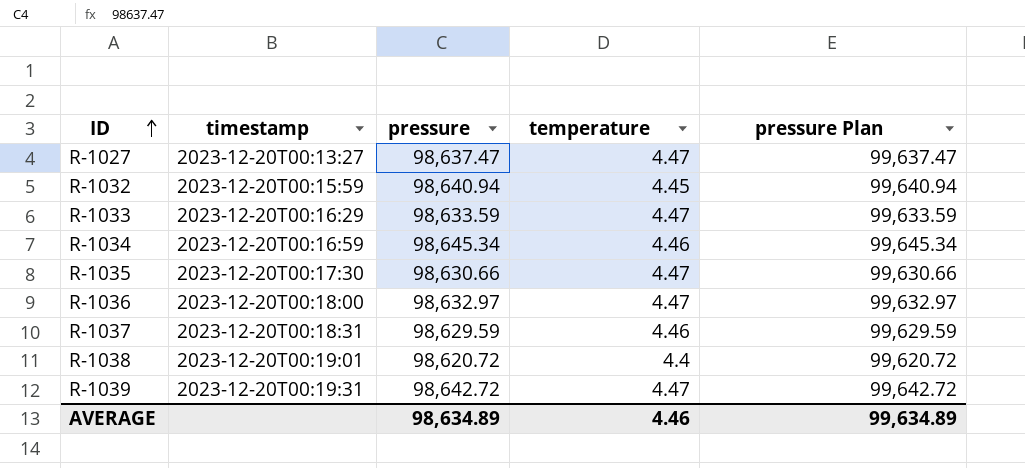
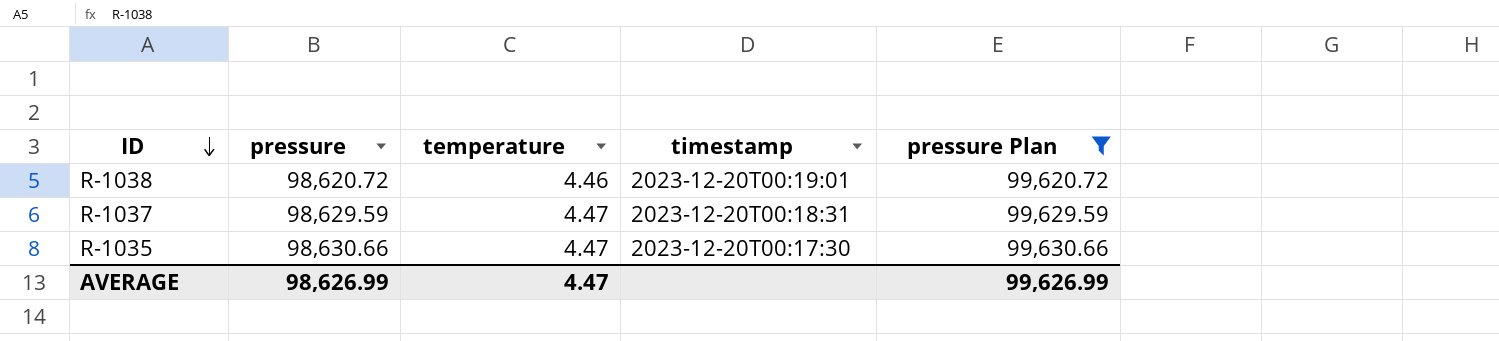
filter: none -> pressure Plan <= 99,630.66
row order: ID ascending -> ID descending
column timestamp | position: 2 -> 4
R-1038 | temperature: 4.4 -> 4.46
R-1037 | temperature: 4.46 -> 4.47
AVERAGE | pressure: 98,634.89 -> 98,626.99
AVERAGE | temperature: 4.46 -> 4.47
AVERAGE | pressure Plan: 99,634.89 -> 99,626.99

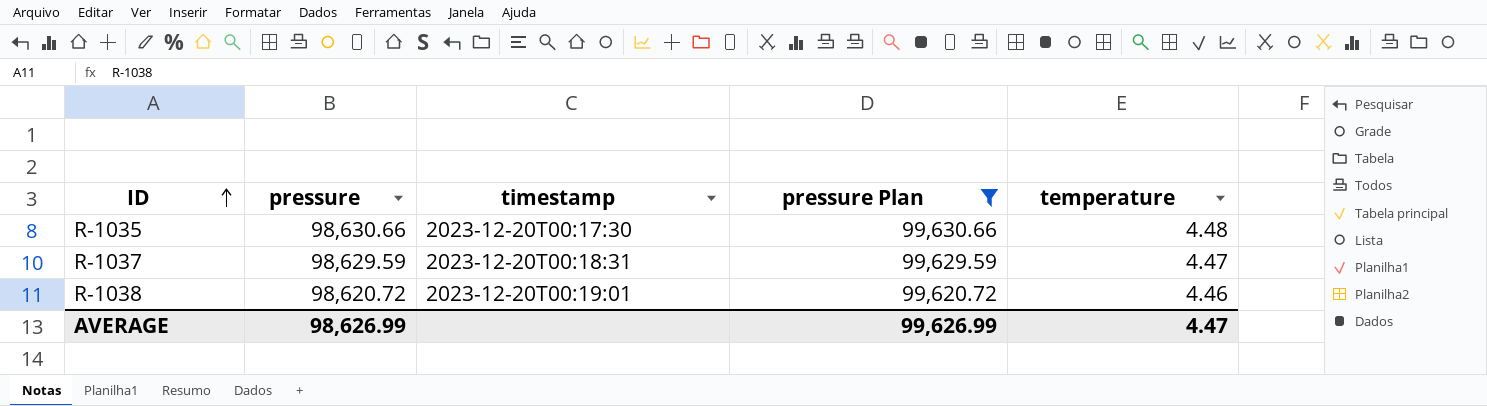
row order: ID descending -> ID ascending
column temperature | position: 3 -> 5
R-1035 | temperature: 4.47 -> 4.48

